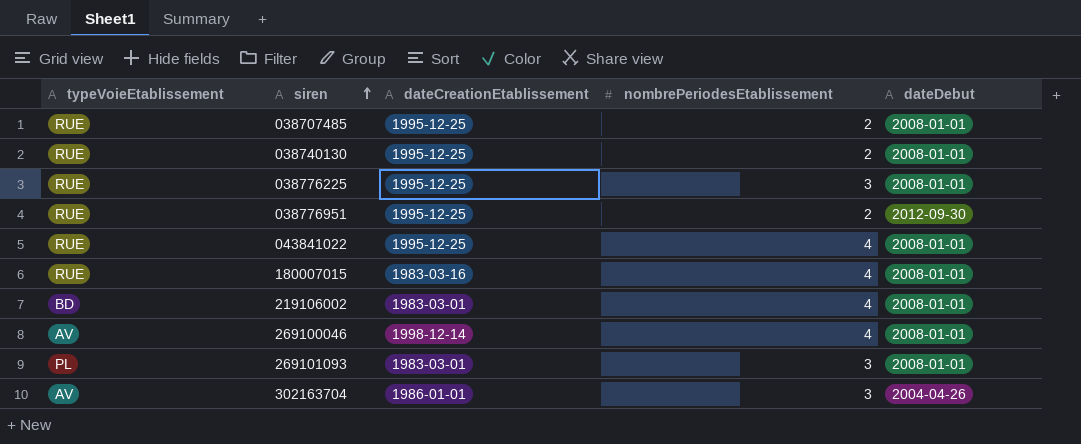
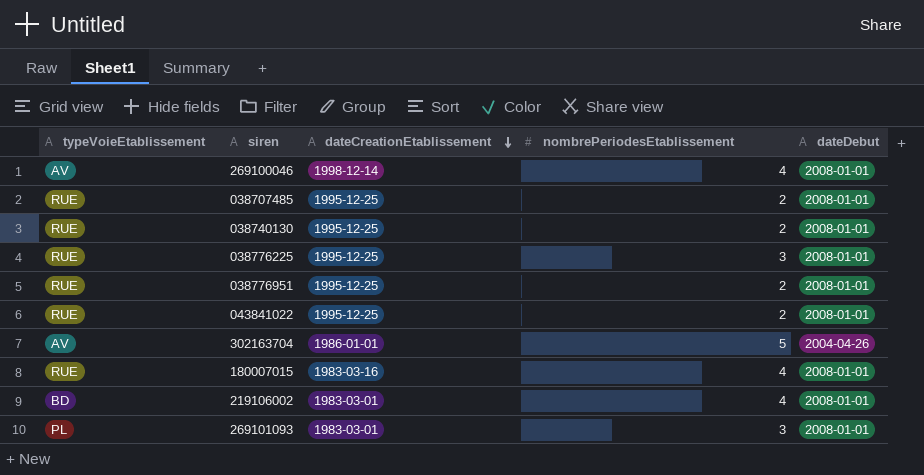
row order: siren ascending -> dateCreationEtablissement descending
038776951 | dateDebut: 2012-09-30 -> 2008-01-01
043841022 | nombrePeriodesEtablissement: 4 -> 2
302163704 | nombrePeriodesEtablissement: 3 -> 5

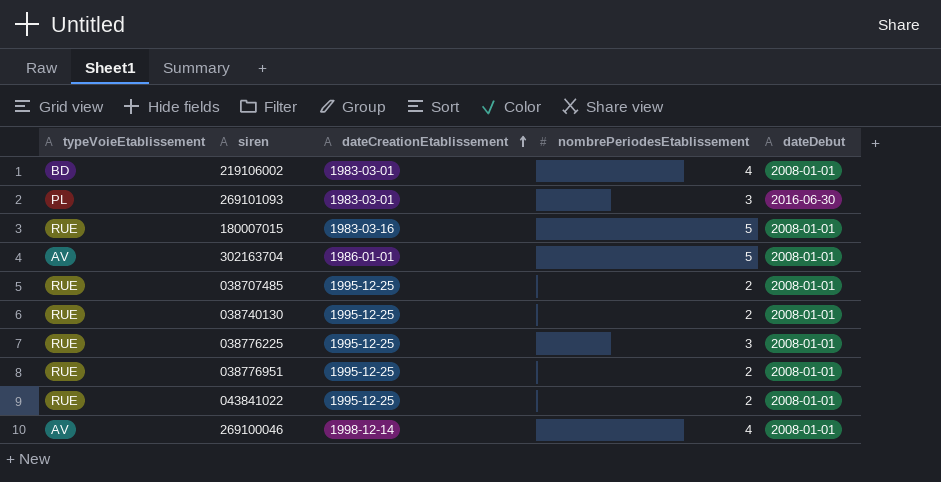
row order: dateCreationEtablissement descending -> dateCreationEtablissement ascending
269101093 | dateDebut: 2008-01-01 -> 2016-06-30
180007015 | nombrePeriodesEtablissement: 4 -> 5
302163704 | dateDebut: 2004-04-26 -> 2008-01-01

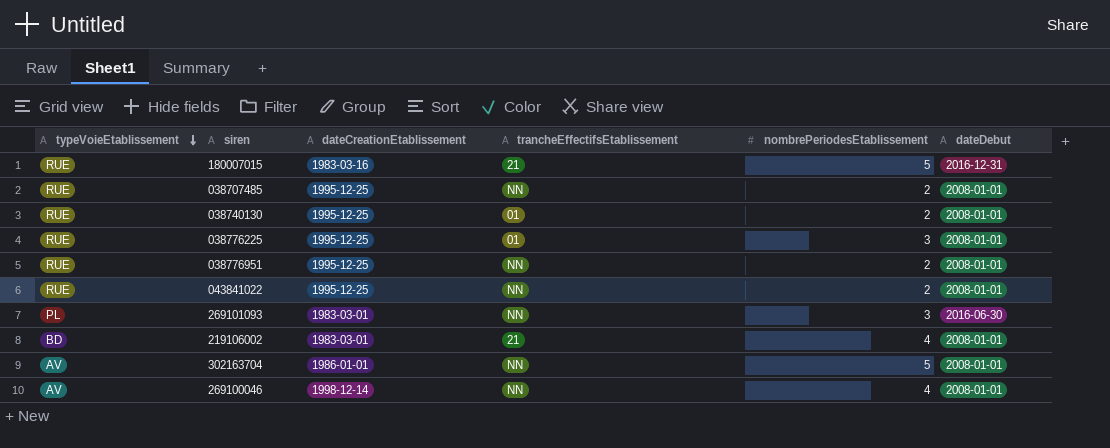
row order: dateCreationEtablissement ascending -> typeVoieEtablissement descending
column trancheEffectifsEtablissement | position: none -> 4
180007015 | dateDebut: 2008-01-01 -> 2016-12-31

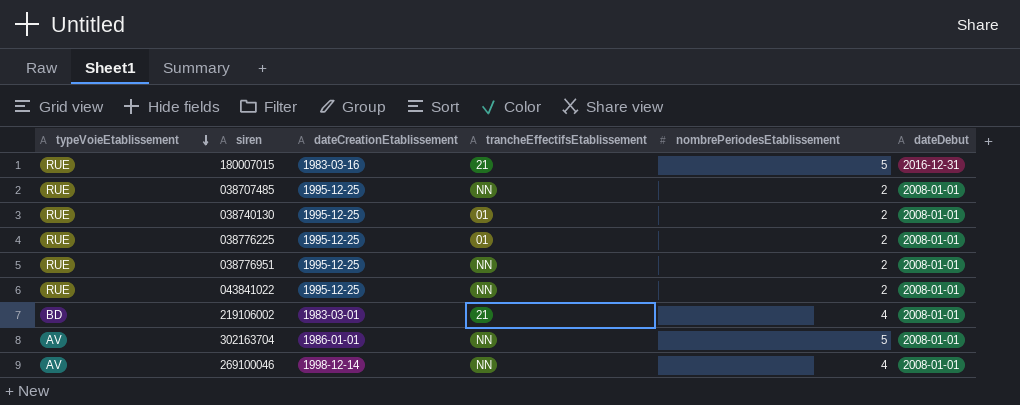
row 269101093: PL | 1983-03-01 | NN | 3 | 2016-06-30 -> none
038776225 | nombrePeriodesEtablissement: 3 -> 2

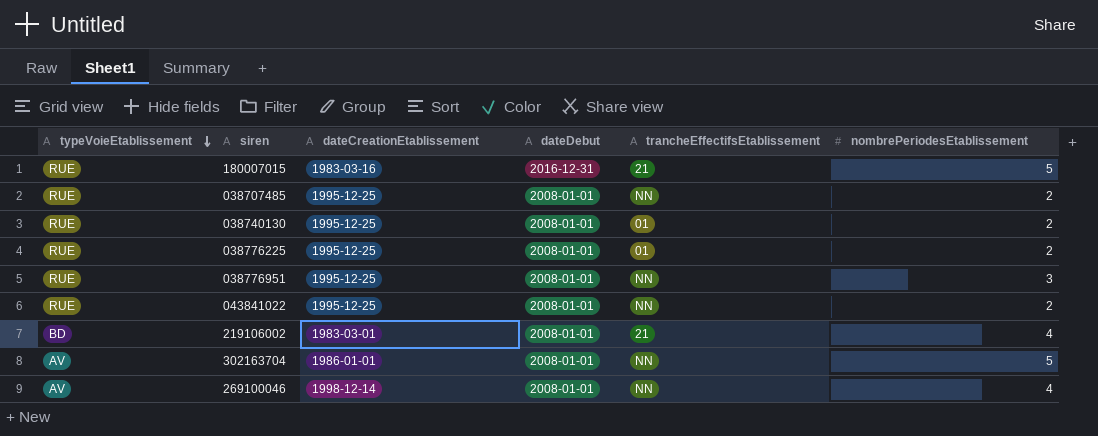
column dateDebut | position: 6 -> 4
038776951 | nombrePeriodesEtablissement: 2 -> 3

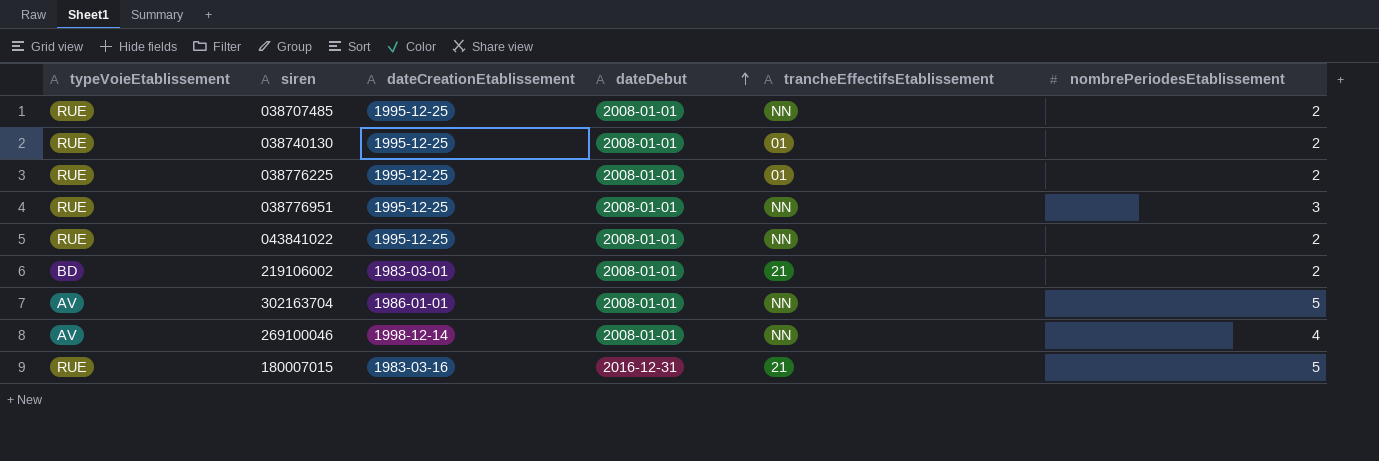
row order: typeVoieEtablissement descending -> dateDebut ascending
219106002 | nombrePeriodesEtablissement: 4 -> 2

